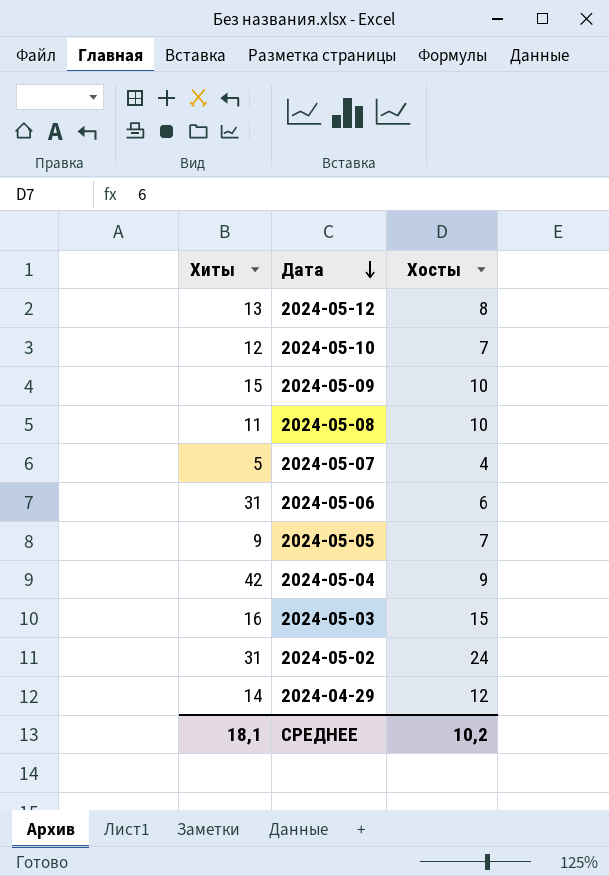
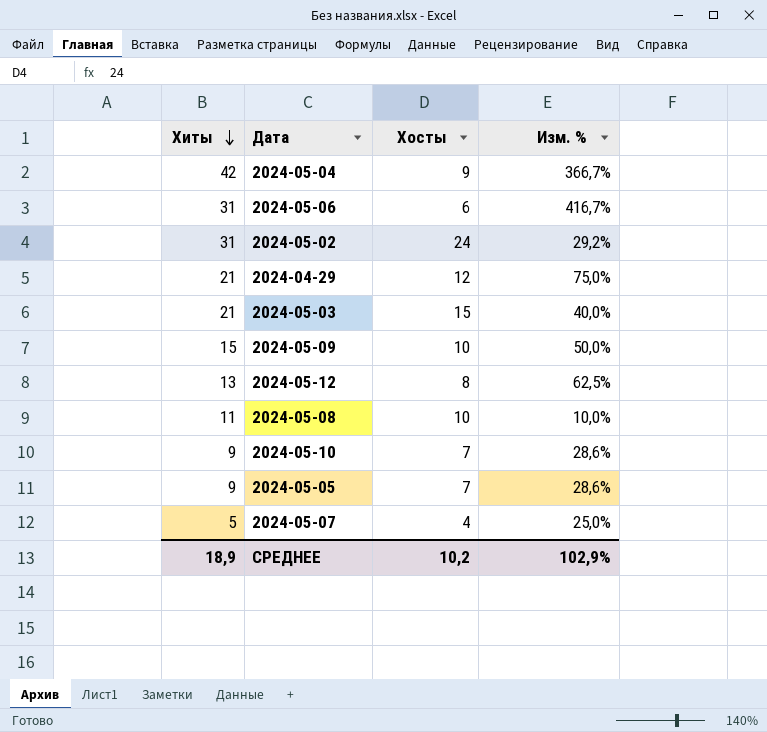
row order: Дата descending -> Хиты descending
column Изм. % | formula: none -> ([Хиты] - [Хосты]) / [Хосты]
2024-04-29 | Хиты: 14 -> 21
2024-05-03 | Хиты: 16 -> 21
2024-05-10 | Хиты: 12 -> 9
СРЕДНЕЕ | Хиты: 18,1 -> 18,9

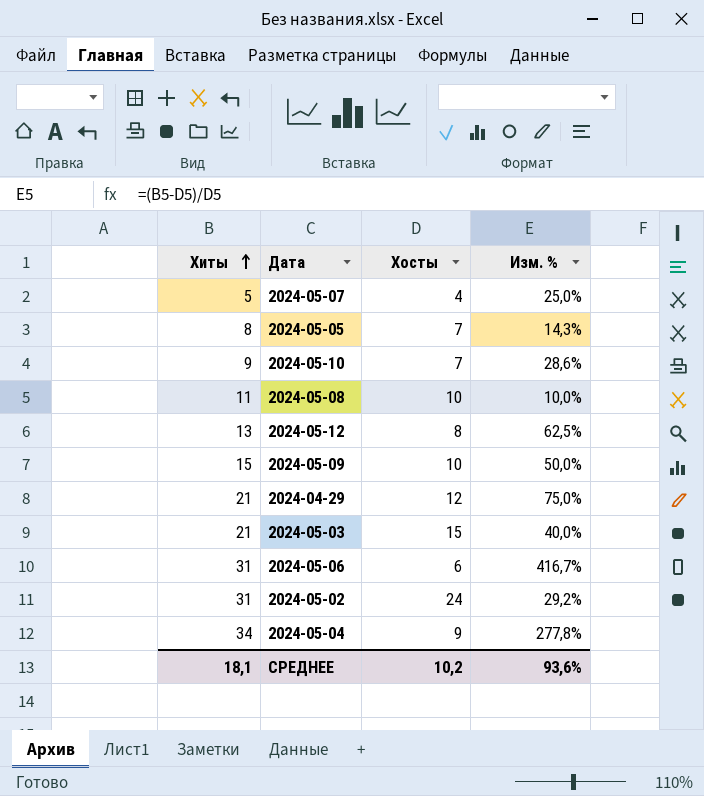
row order: Хиты descending -> Хиты ascending
2024-05-05 | Хиты: 9 -> 8
2024-05-05 | Изм. %: 28,6% -> 14,3%
2024-05-04 | Хиты: 42 -> 34
2024-05-04 | Изм. %: 366,7% -> 277,8%
СРЕДНЕЕ | Хиты: 18,9 -> 18,1
СРЕДНЕЕ | Изм. %: 102,9% -> 93,6%

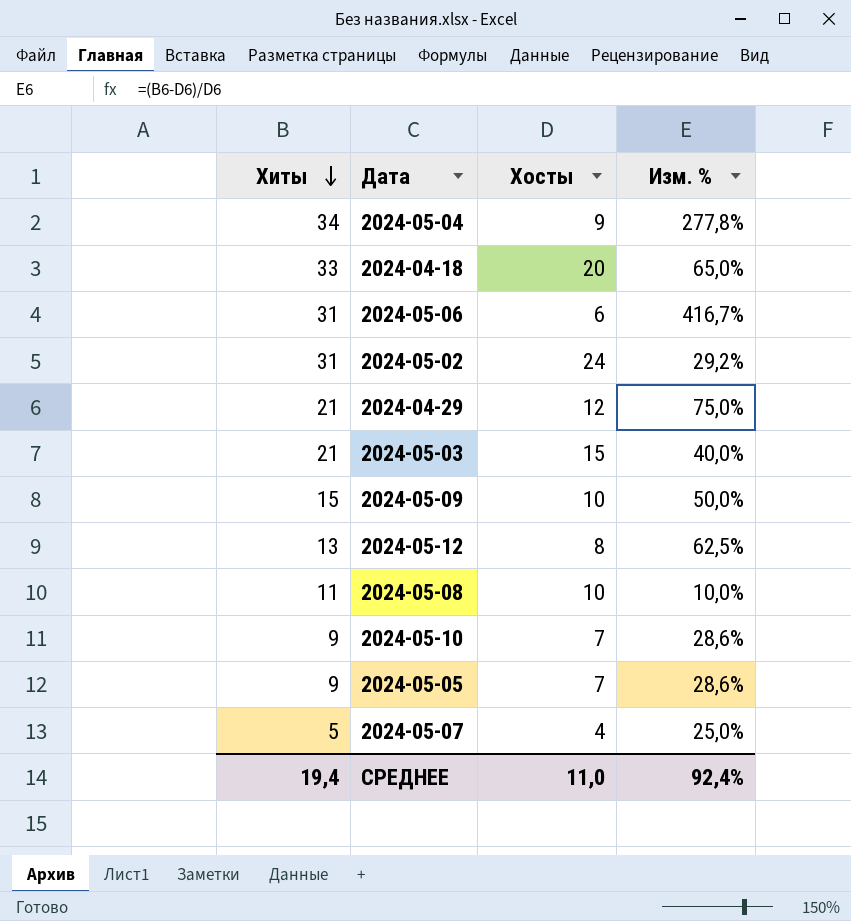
row order: Хиты ascending -> Хиты descending
row 2024-04-18: none -> 33 | 20 | 65,0%
2024-05-05 | Хиты: 8 -> 9
2024-05-05 | Изм. %: 14,3% -> 28,6%
СРЕДНЕЕ | Хиты: 18,1 -> 19,4
СРЕДНЕЕ | Хосты: 10,2 -> 11,0
СРЕДНЕЕ | Изм. %: 93,6% -> 92,4%

